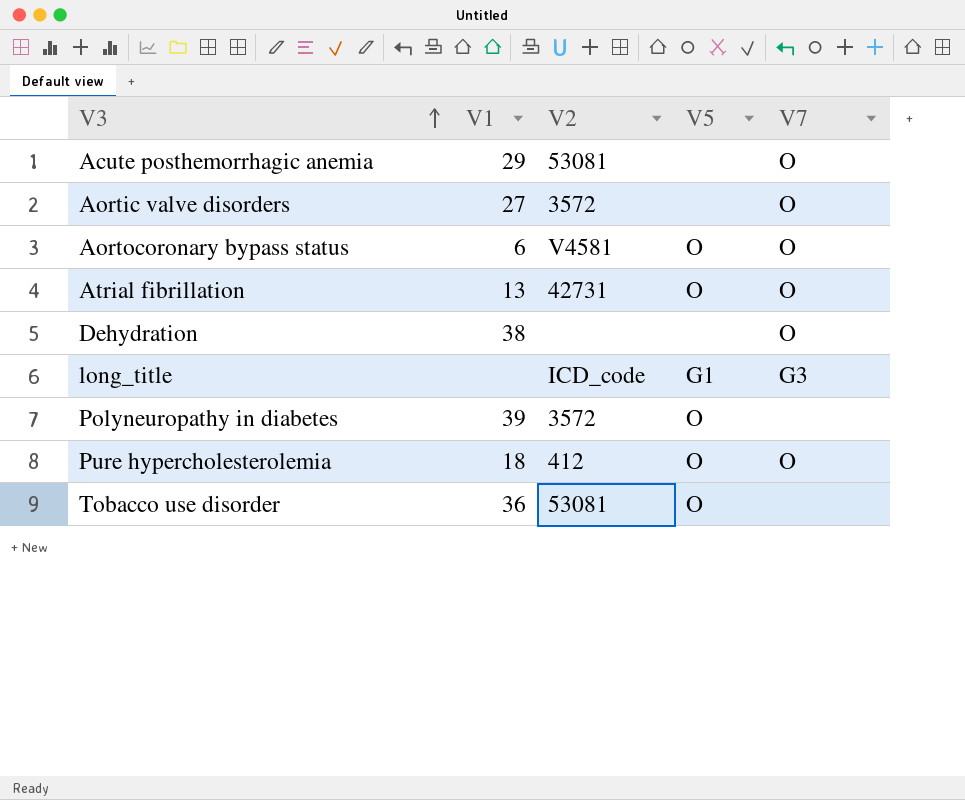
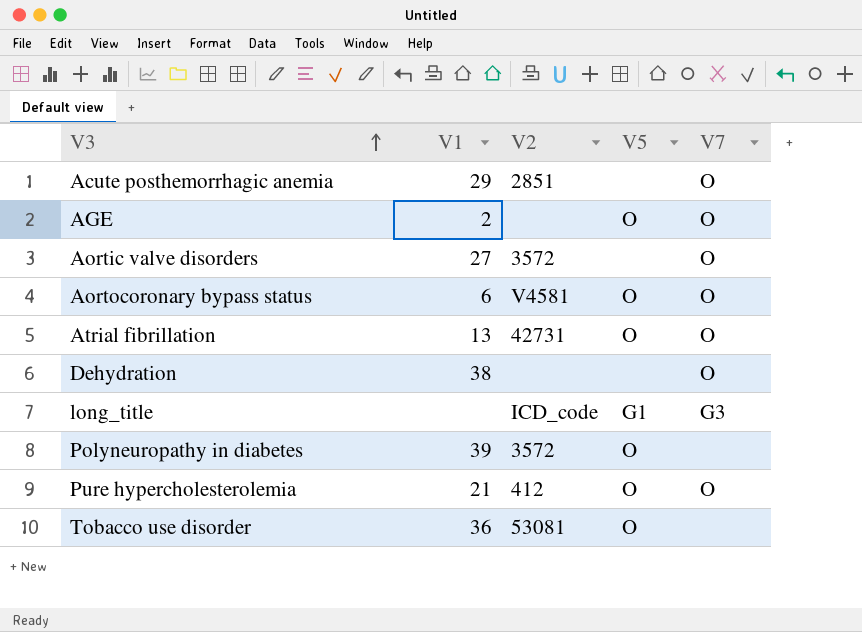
Acute posthemorrhagic anemia | V2: 53081 -> 2851
row AGE: none -> 2 | none | O | O
Pure hypercholesterolemia | V1: 18 -> 21

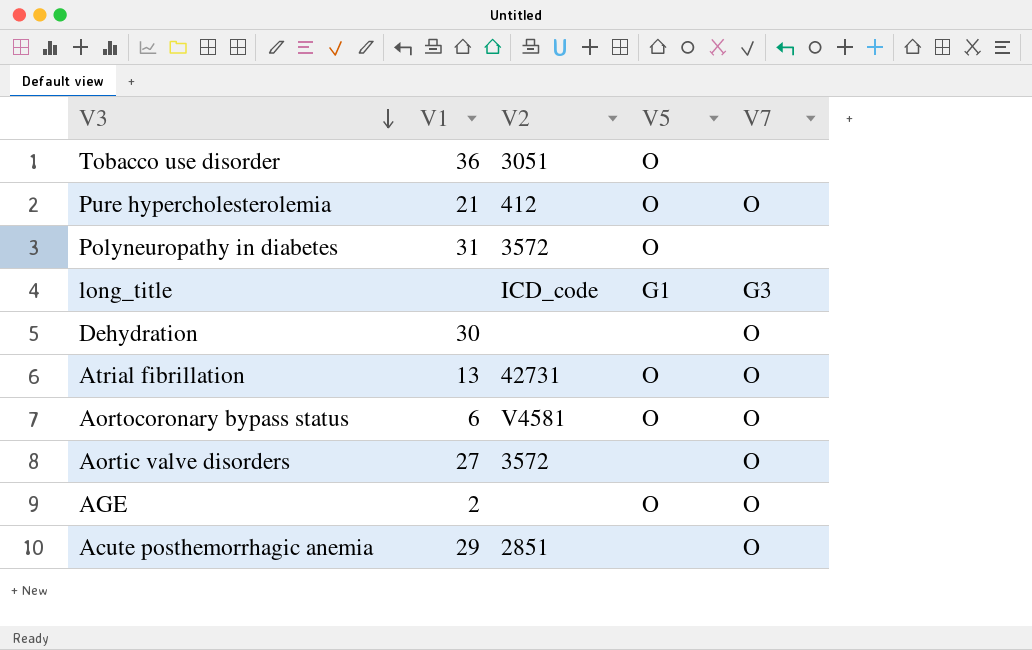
row order: V3 ascending -> V3 descending
Tobacco use disorder | V2: 53081 -> 3051
Polyneuropathy in diabetes | V1: 39 -> 31
Dehydration | V1: 38 -> 30

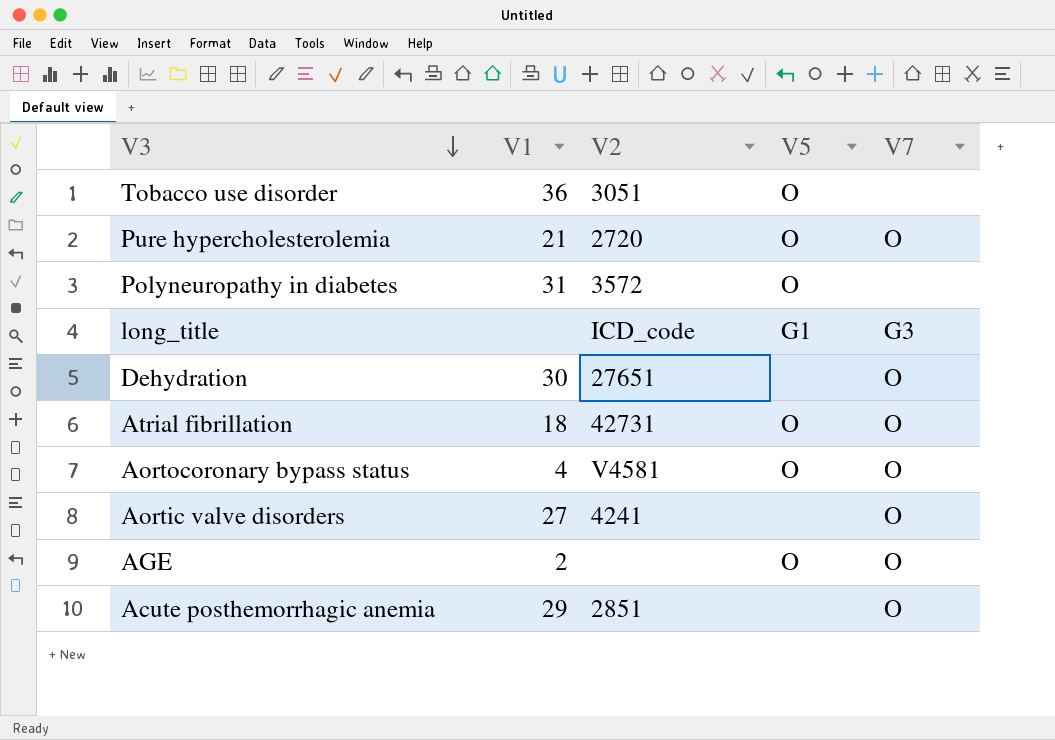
Pure hypercholesterolemia | V2: 412 -> 2720
Dehydration | V2: none -> 27651
Atrial fibrillation | V1: 13 -> 18
Aortocoronary bypass status | V1: 6 -> 4
Aortic valve disorders | V2: 3572 -> 4241

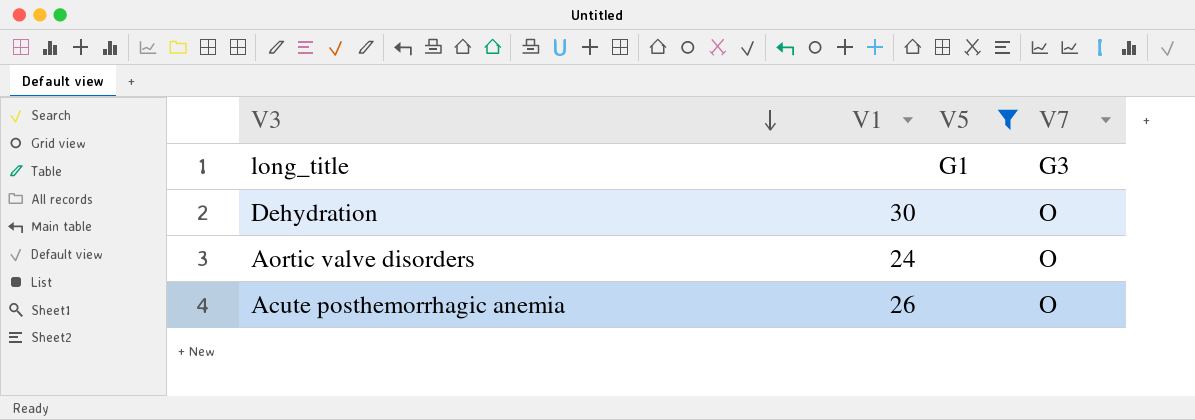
filter: none -> V5 != O
column V2 | position: 3 -> none
Aortic valve disorders | V1: 27 -> 24
Acute posthemorrhagic anemia | V1: 29 -> 26

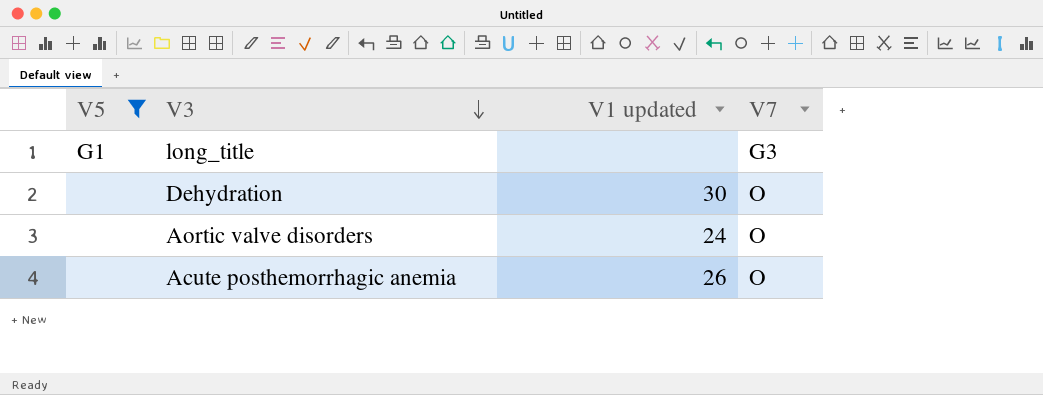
column V5 | position: 3 -> 1
column name: V1 -> V1 updated

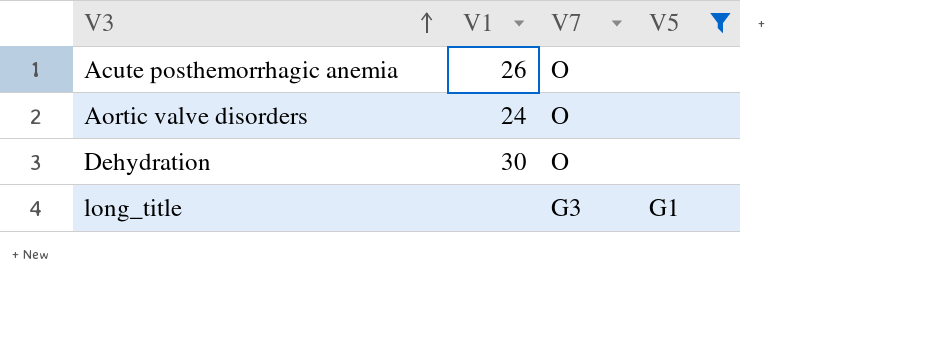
row order: V3 descending -> V3 ascending
column name: V1 updated -> V1
column V5 | position: 1 -> 4

